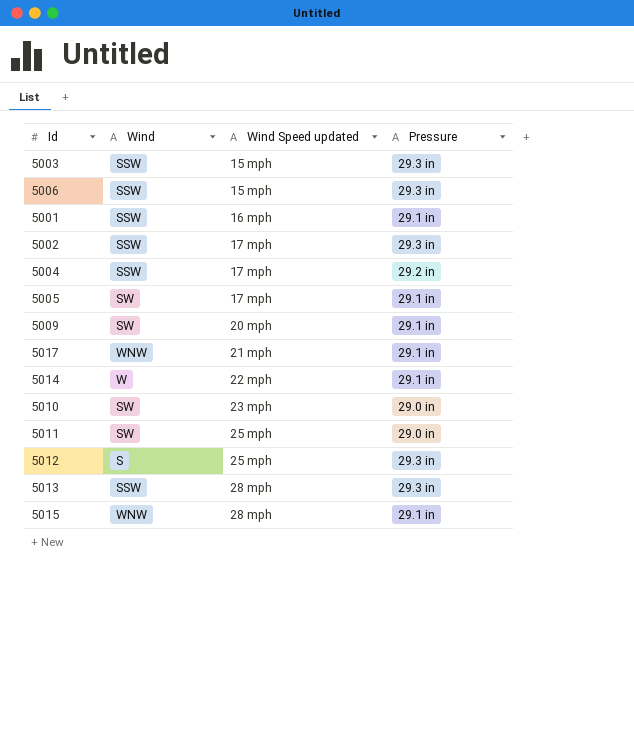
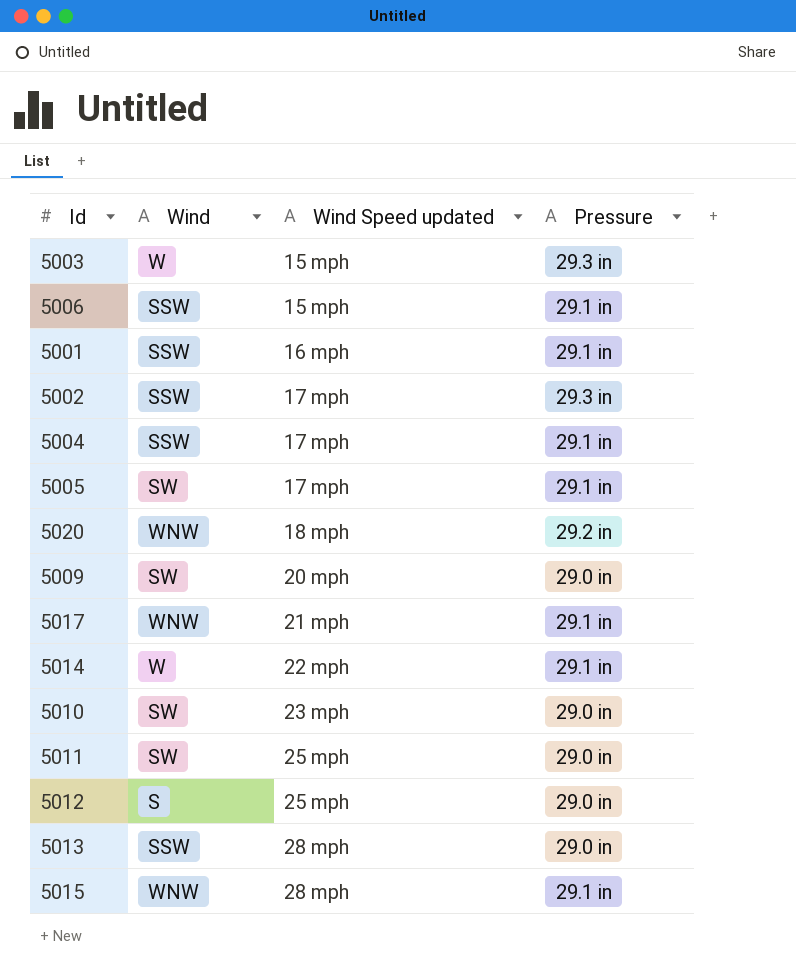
5003 | Wind: SSW -> W
5006 | Pressure: 29.3 in -> 29.1 in
5004 | Pressure: 29.2 in -> 29.1 in
row 5020: none -> WNW | 18 mph | 29.2 in
5009 | Pressure: 29.1 in -> 29.0 in
5012 | Pressure: 29.3 in -> 29.0 in
5013 | Pressure: 29.3 in -> 29.0 in

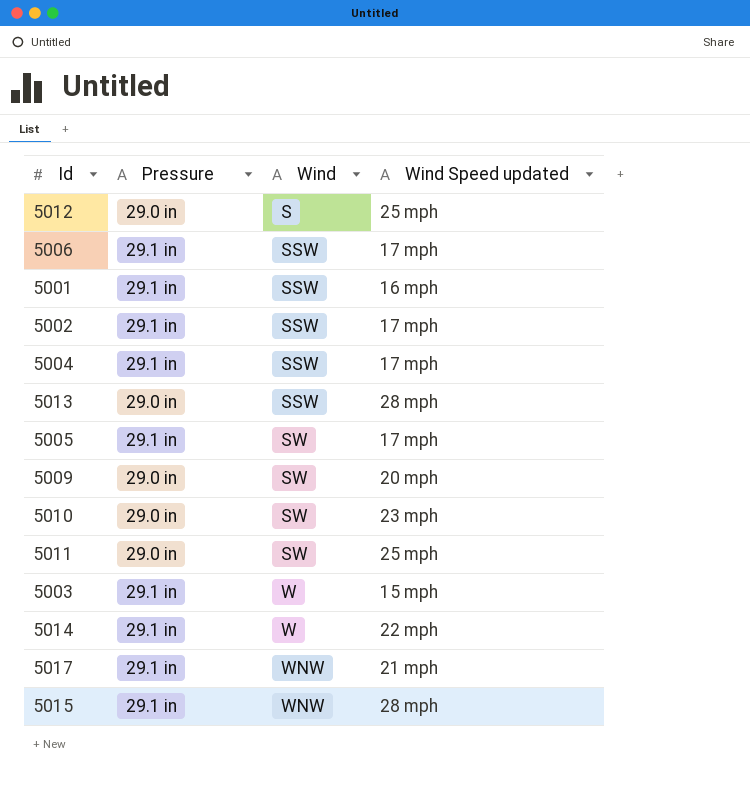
row order: Wind Speed updated ascending -> Wind ascending
column Pressure | position: 4 -> 2
row 5020: WNW | 18 mph | 29.2 in -> none
5006 | Wind Speed updated: 15 mph -> 17 mph
5002 | Pressure: 29.3 in -> 29.1 in
5003 | Pressure: 29.3 in -> 29.1 in

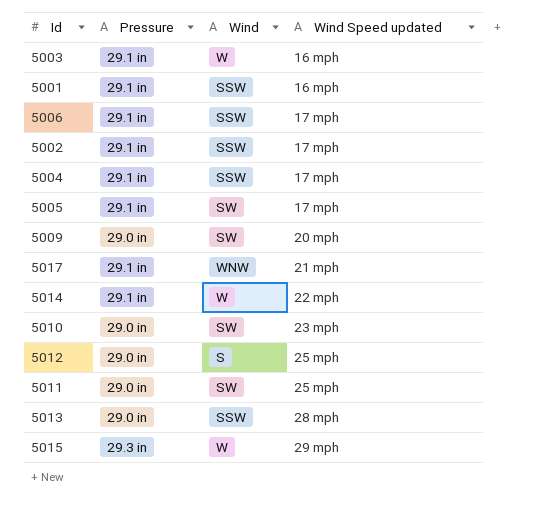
row order: Wind ascending -> Wind Speed updated ascending
5003 | Wind Speed updated: 15 mph -> 16 mph
5015 | Pressure: 29.1 in -> 29.3 in
5015 | Wind: WNW -> W
5015 | Wind Speed updated: 28 mph -> 29 mph

